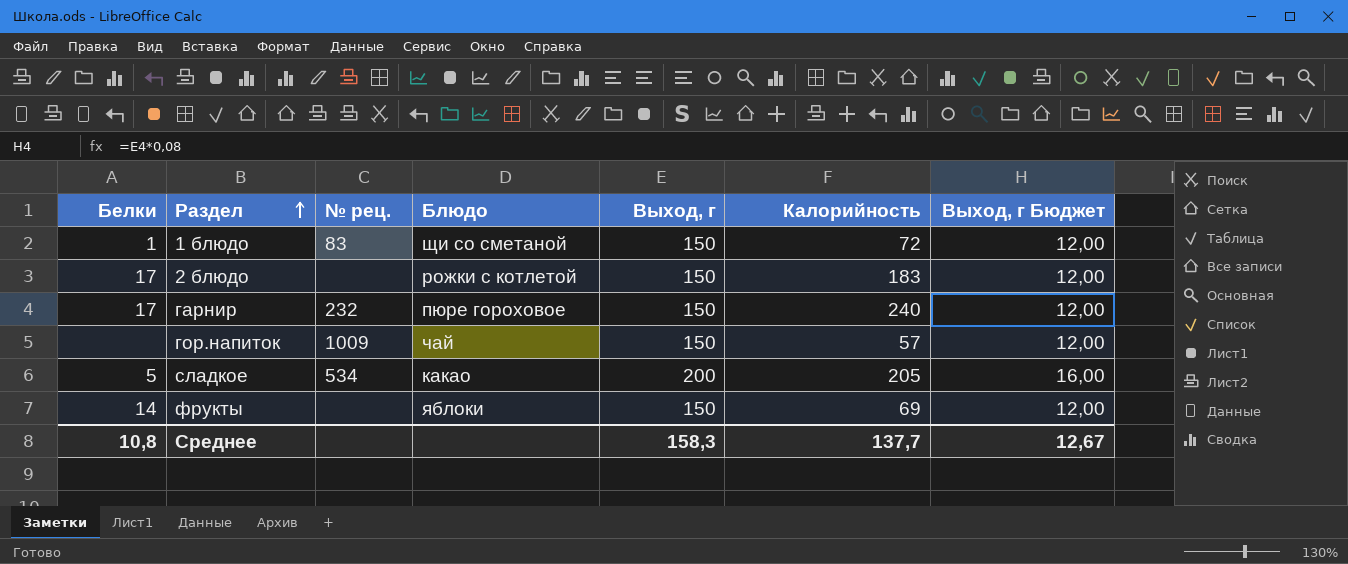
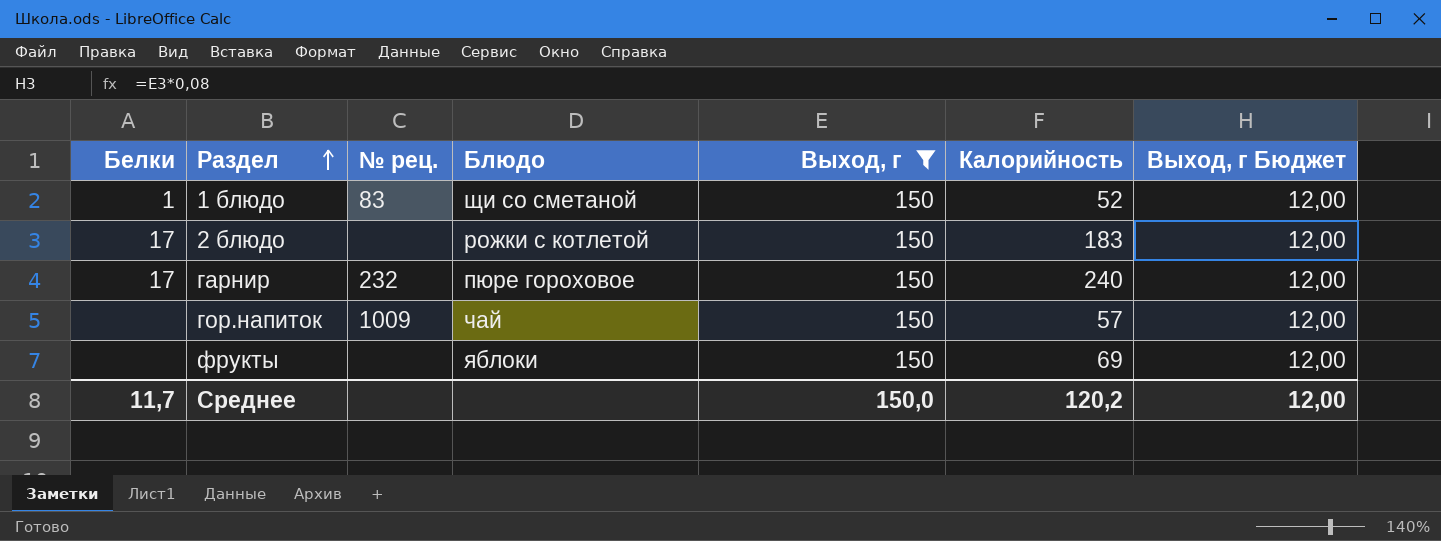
filter: none -> Выход, г = 150
1 блюдо | Калорийность: 72 -> 52
фрукты | Белки: 14 -> none
Среднее | Белки: 10,8 -> 11,7
Среднее | Выход, г: 158,3 -> 150,0
Среднее | Калорийность: 137,7 -> 120,2
Среднее | Выход, г Бюджет: 12,67 -> 12,00

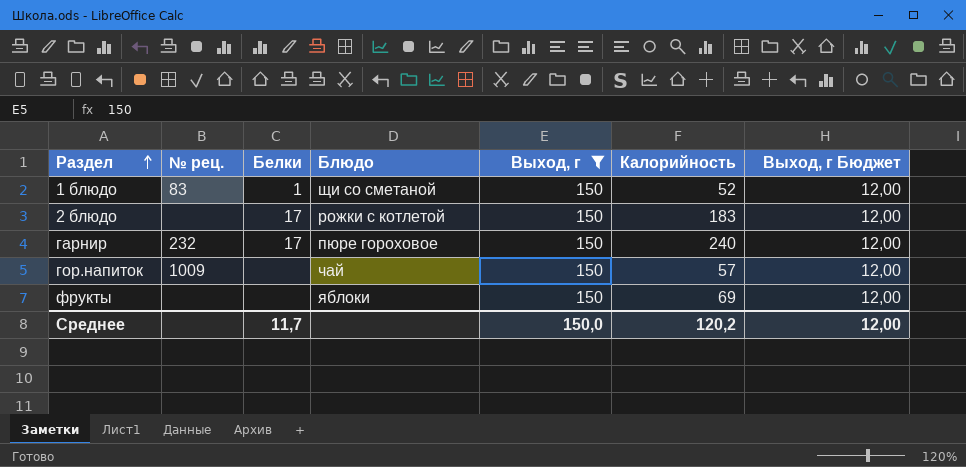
column Белки | position: 1 -> 3

